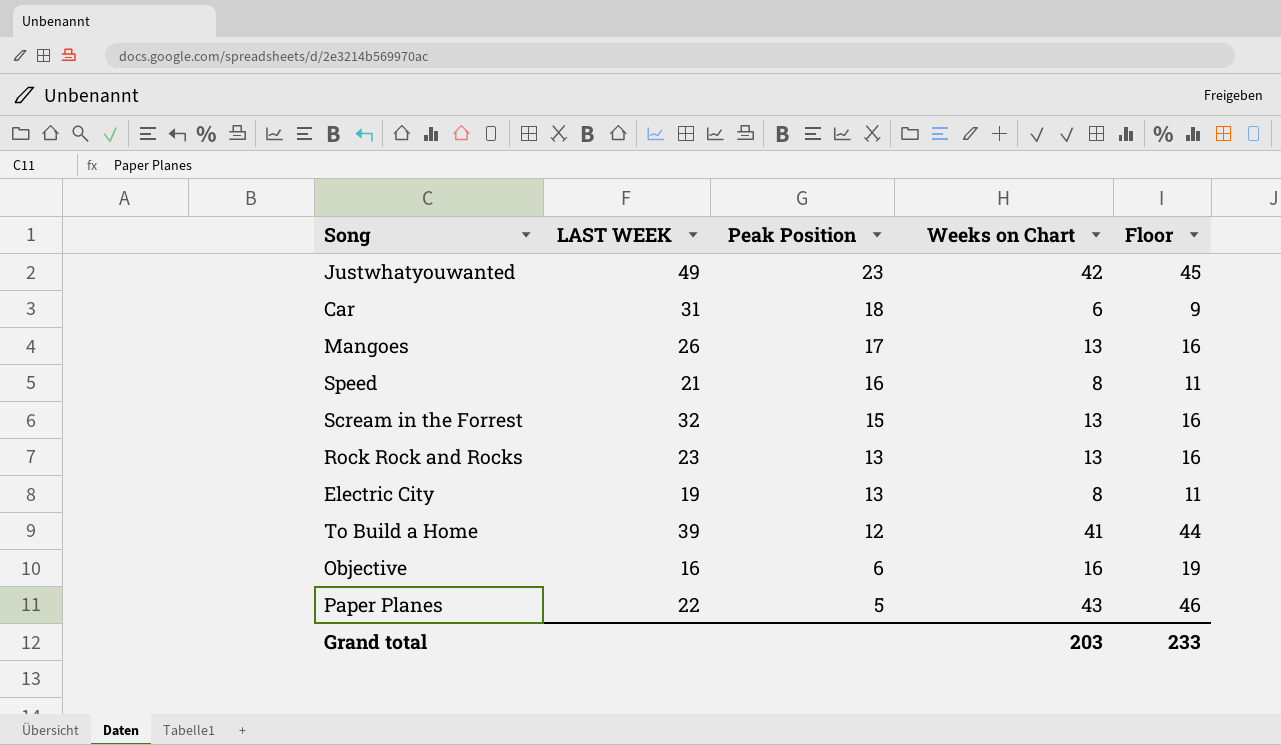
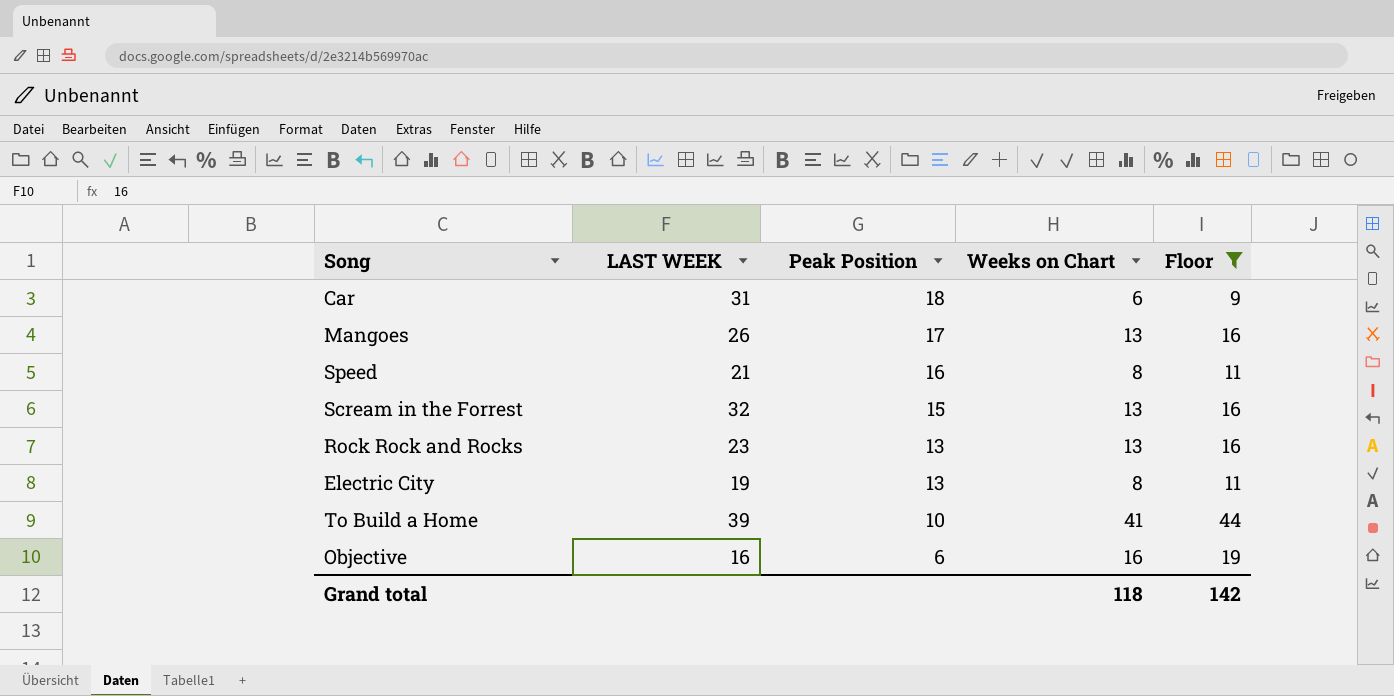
filter: none -> Floor <= 44
To Build a Home | Peak Position: 12 -> 10
Grand total | Weeks on Chart: 203 -> 118
Grand total | Floor: 233 -> 142

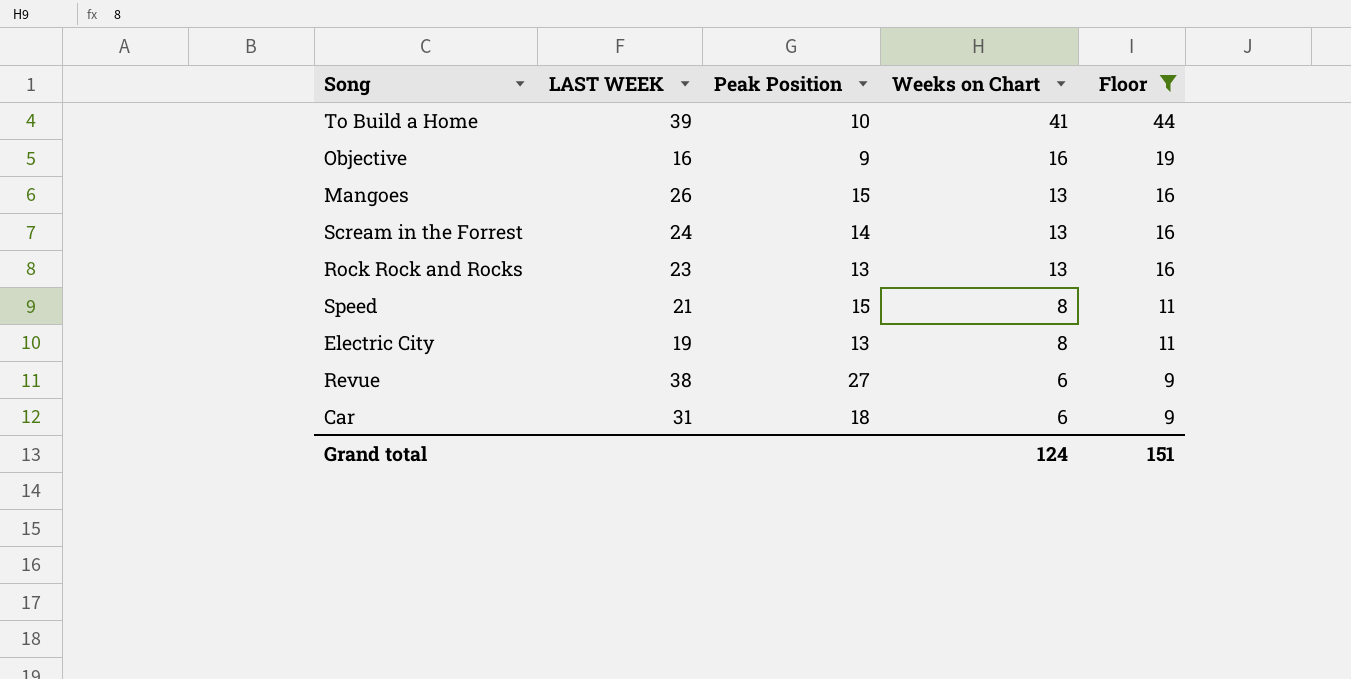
row order: Peak Position descending -> Weeks on Chart descending
Objective | Peak Position: 6 -> 9
Mangoes | Peak Position: 17 -> 15
Scream in the Forrest | LAST WEEK: 32 -> 24
Scream in the Forrest | Peak Position: 15 -> 14
Speed | Peak Position: 16 -> 15
row Revue: none -> 38 | 27 | 6 | 9
Grand total | Weeks on Chart: 118 -> 124
Grand total | Floor: 142 -> 151

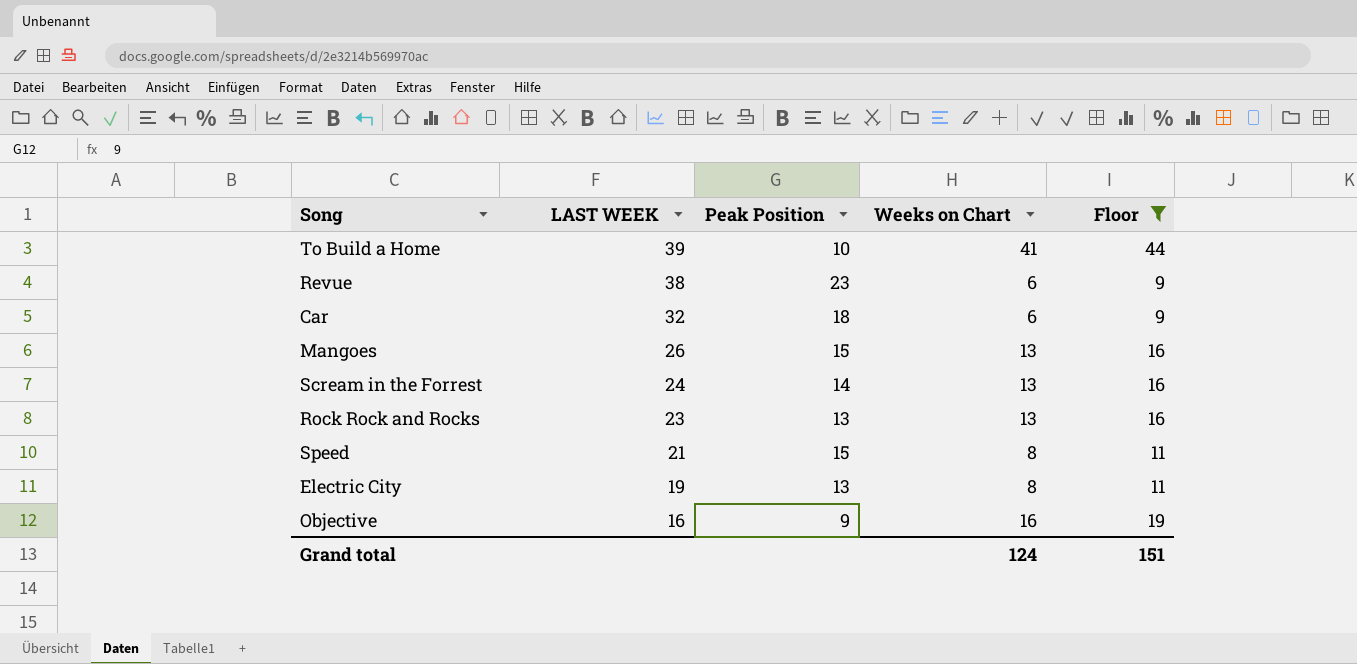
row order: Weeks on Chart descending -> LAST WEEK descending
Revue | Peak Position: 27 -> 23
Car | LAST WEEK: 31 -> 32

